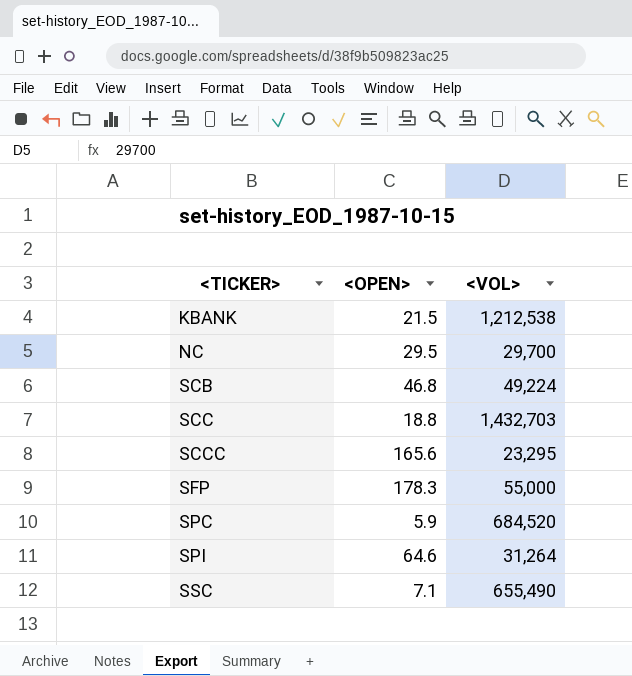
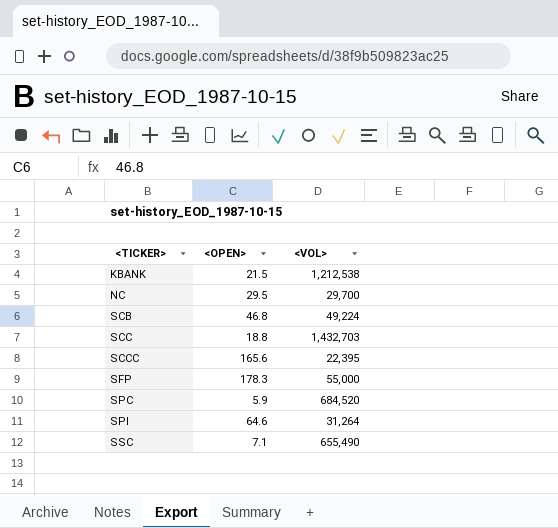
SCCC | <VOL>: 23,295 -> 22,395

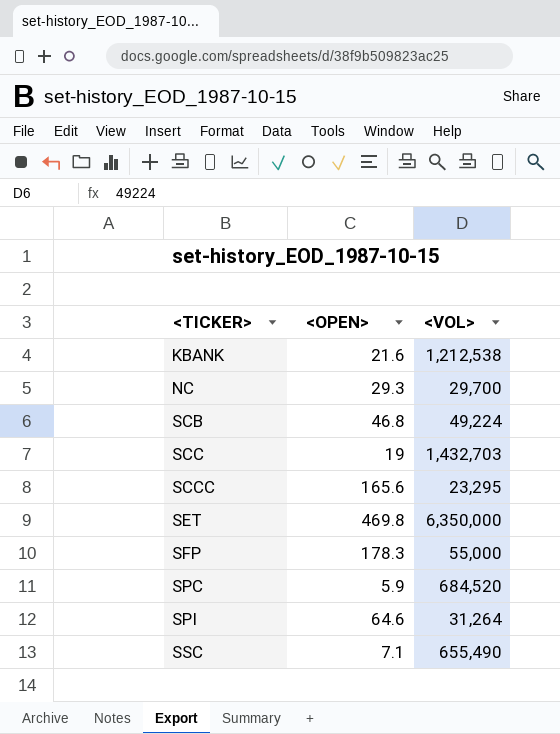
KBANK | <OPEN>: 21.5 -> 21.6
NC | <OPEN>: 29.5 -> 29.3
SCC | <OPEN>: 18.8 -> 19
SCCC | <VOL>: 22,395 -> 23,295
row SET: none -> 469.8 | 6,350,000

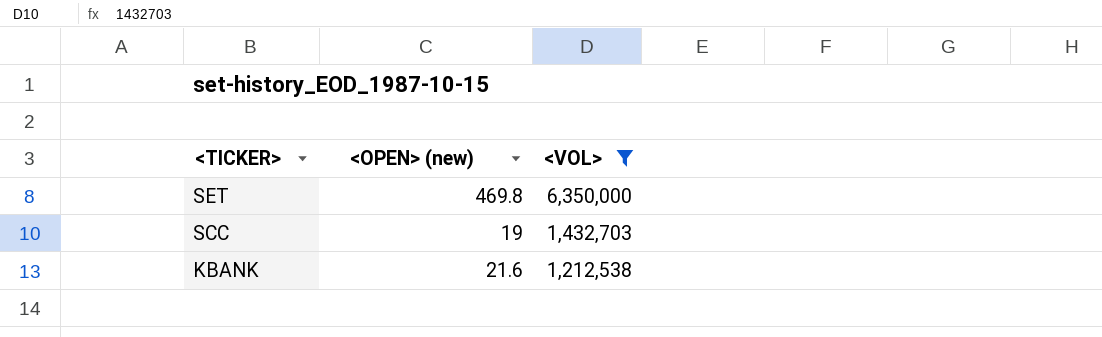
filter: none -> <VOL> >= 1,212,538
row order: <TICKER> ascending -> <TICKER> descending
column name: <OPEN> -> <OPEN> (new)

